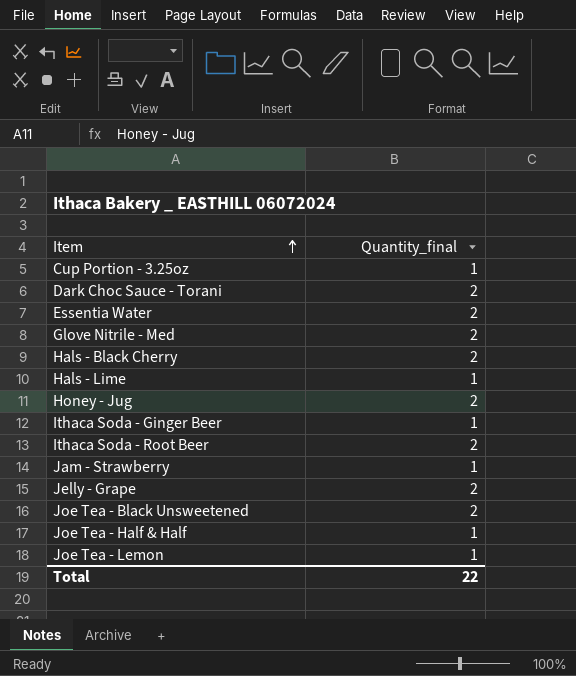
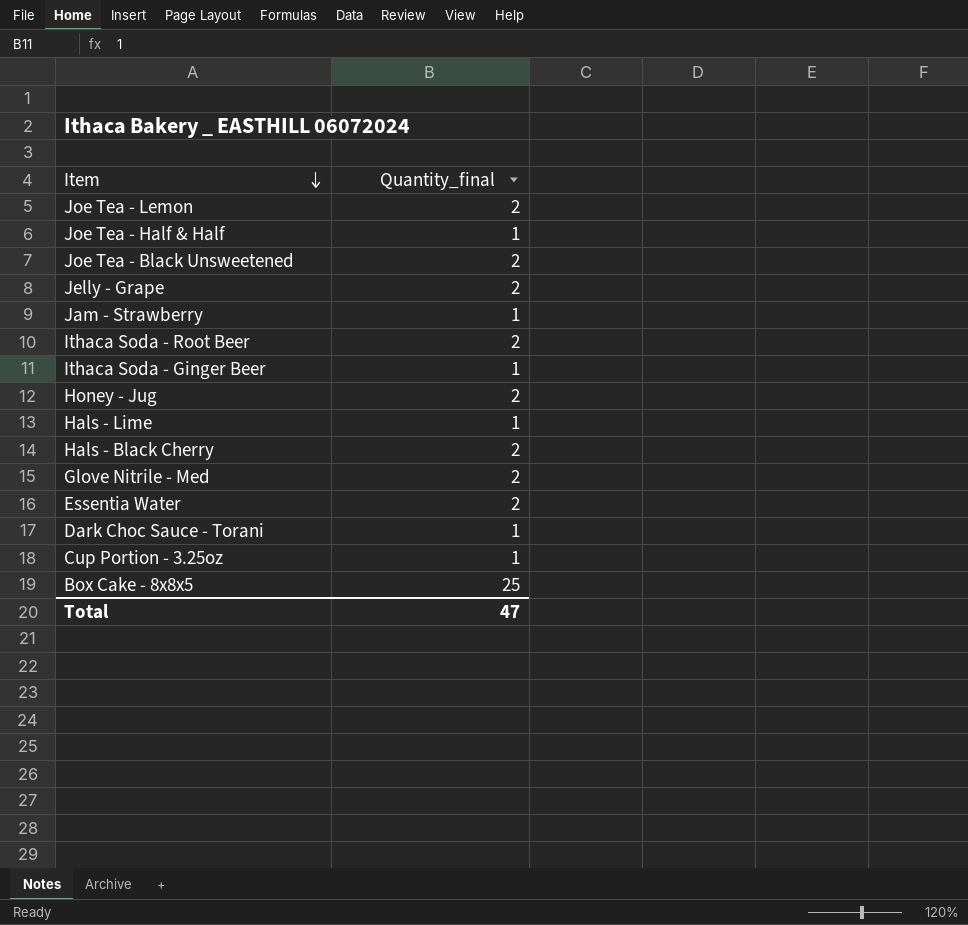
row order: Item ascending -> Item descending
Joe Tea - Lemon | Quantity_final: 1 -> 2
Dark Choc Sauce - Torani | Quantity_final: 2 -> 1
row Box Cake - 8x8x5: none -> 25
Total | Quantity_final: 22 -> 47

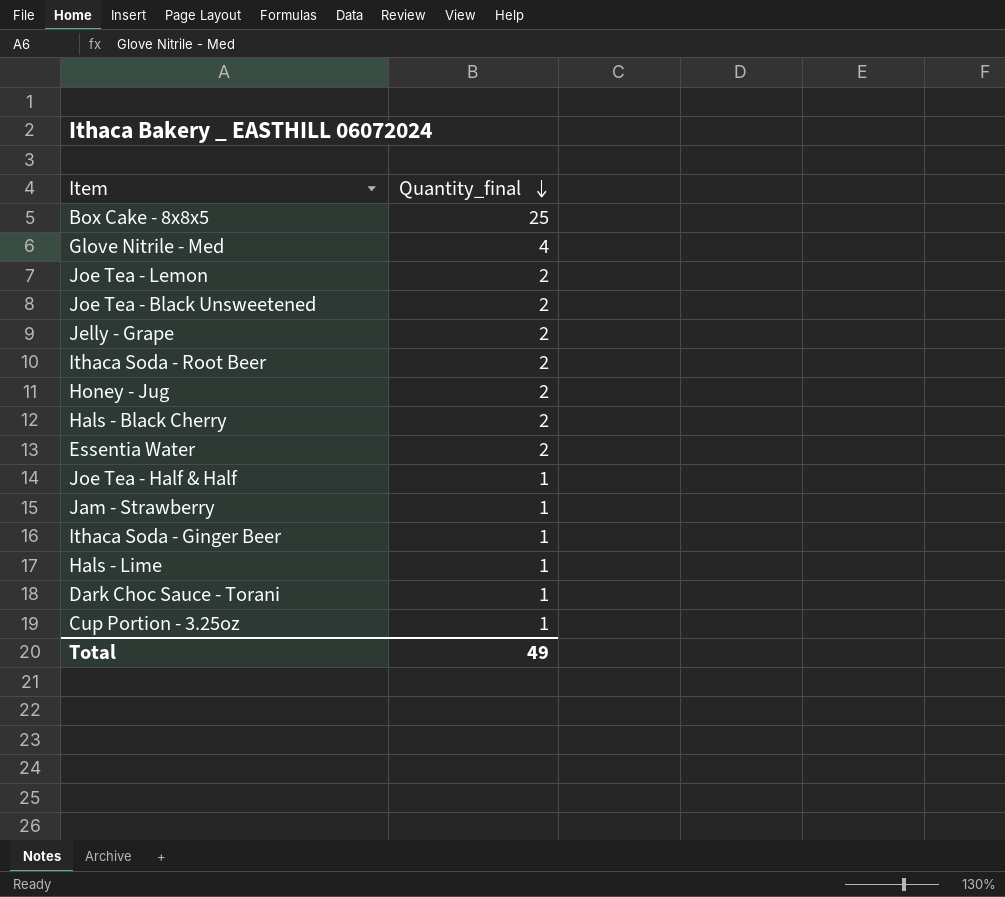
row order: Item descending -> Quantity_final descending
Glove Nitrile - Med | Quantity_final: 2 -> 4
Total | Quantity_final: 47 -> 49

